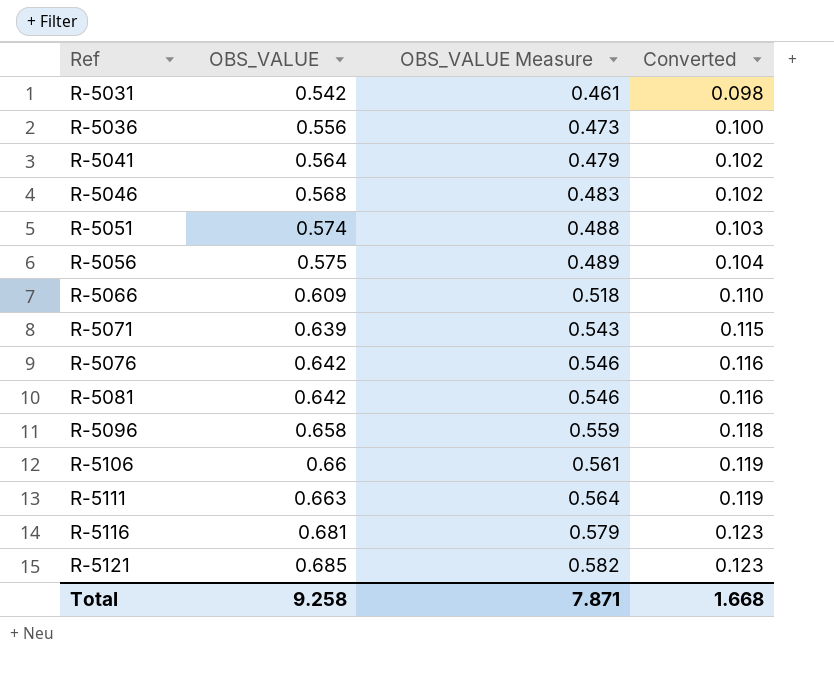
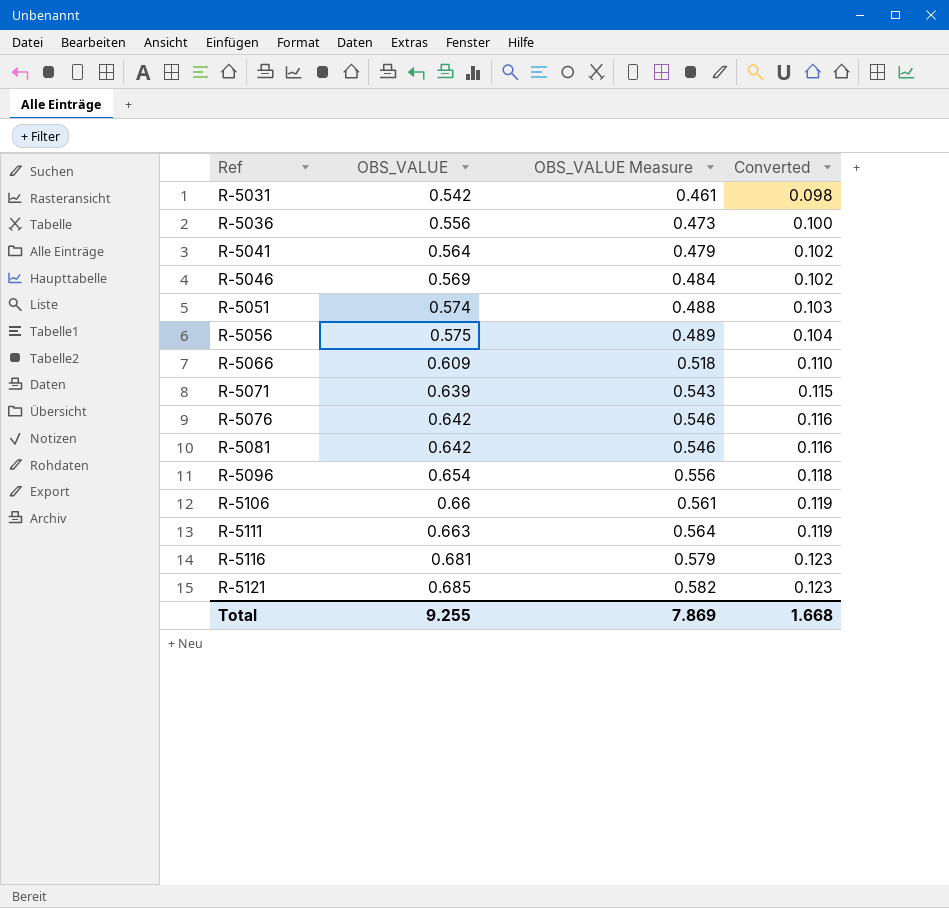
R-5046 | OBS_VALUE: 0.568 -> 0.569
R-5046 | OBS_VALUE Measure: 0.483 -> 0.484
R-5096 | OBS_VALUE: 0.658 -> 0.654
R-5096 | OBS_VALUE Measure: 0.559 -> 0.556
Total | OBS_VALUE: 9.258 -> 9.255
Total | OBS_VALUE Measure: 7.871 -> 7.869

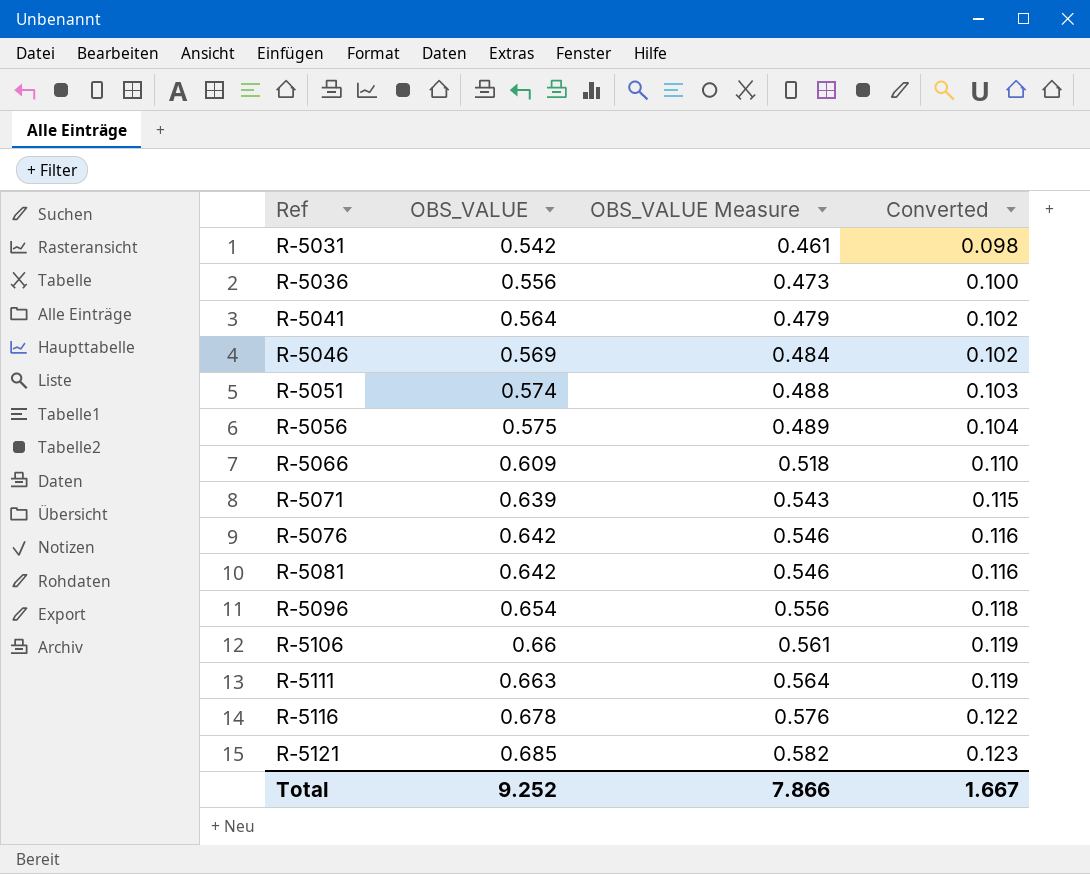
R-5116 | OBS_VALUE: 0.681 -> 0.678
R-5116 | OBS_VALUE Measure: 0.579 -> 0.576
R-5116 | Converted: 0.123 -> 0.122
Total | OBS_VALUE: 9.255 -> 9.252
Total | OBS_VALUE Measure: 7.869 -> 7.866
Total | Converted: 1.668 -> 1.667

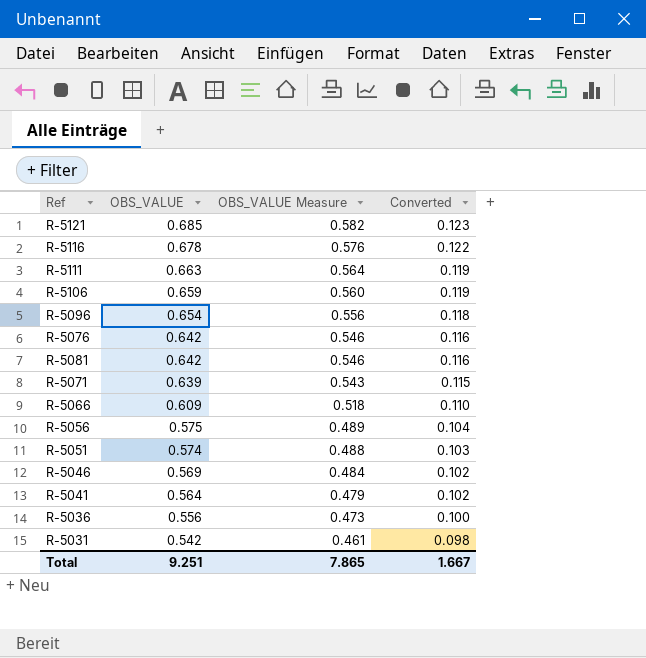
row order: Ref ascending -> OBS_VALUE descending
R-5106 | OBS_VALUE: 0.66 -> 0.659
R-5106 | OBS_VALUE Measure: 0.561 -> 0.560
Total | OBS_VALUE: 9.252 -> 9.251
Total | OBS_VALUE Measure: 7.866 -> 7.865

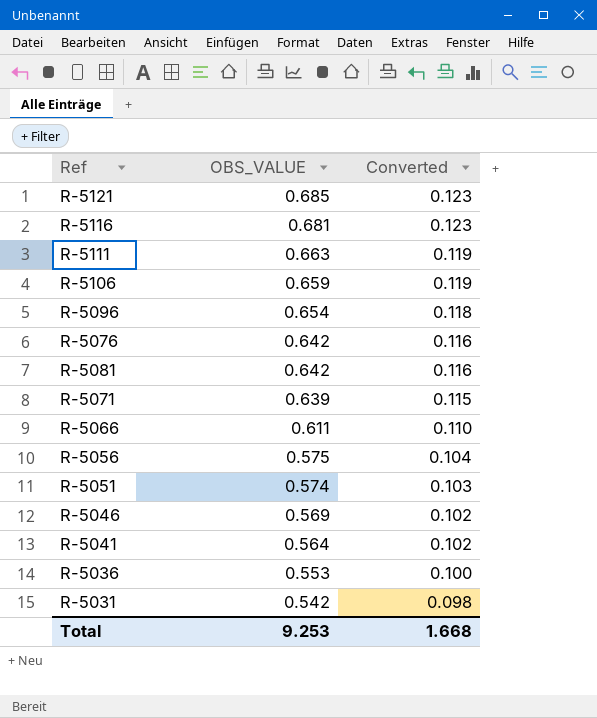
column OBS_VALUE Measure | formula: [OBS_VALUE] * 0.85 -> none
R-5116 | OBS_VALUE: 0.678 -> 0.681
R-5116 | Converted: 0.122 -> 0.123
R-5066 | OBS_VALUE: 0.609 -> 0.611
R-5036 | OBS_VALUE: 0.556 -> 0.553
Total | OBS_VALUE: 9.251 -> 9.253
Total | Converted: 1.667 -> 1.668

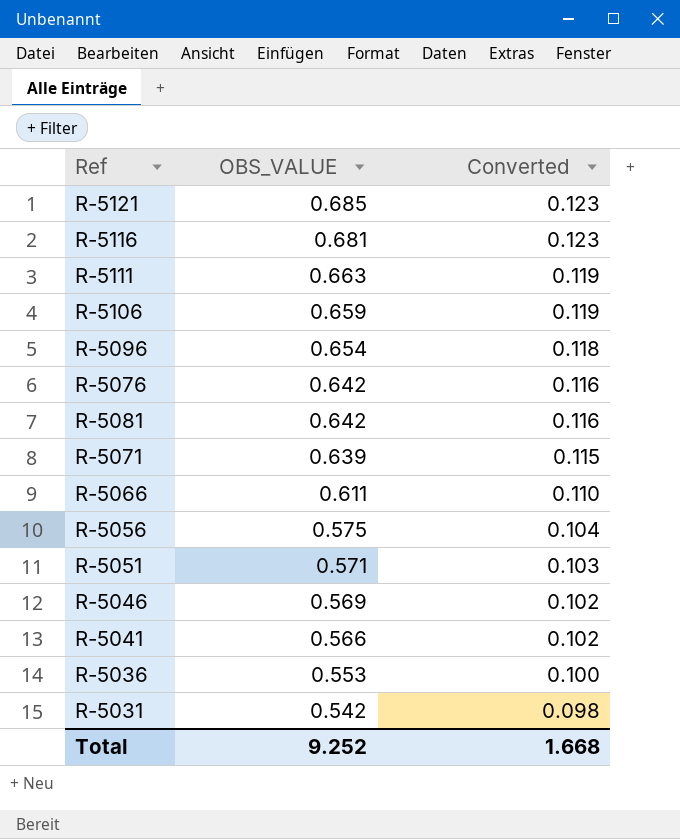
R-5051 | OBS_VALUE: 0.574 -> 0.571
R-5041 | OBS_VALUE: 0.564 -> 0.566
Total | OBS_VALUE: 9.253 -> 9.252

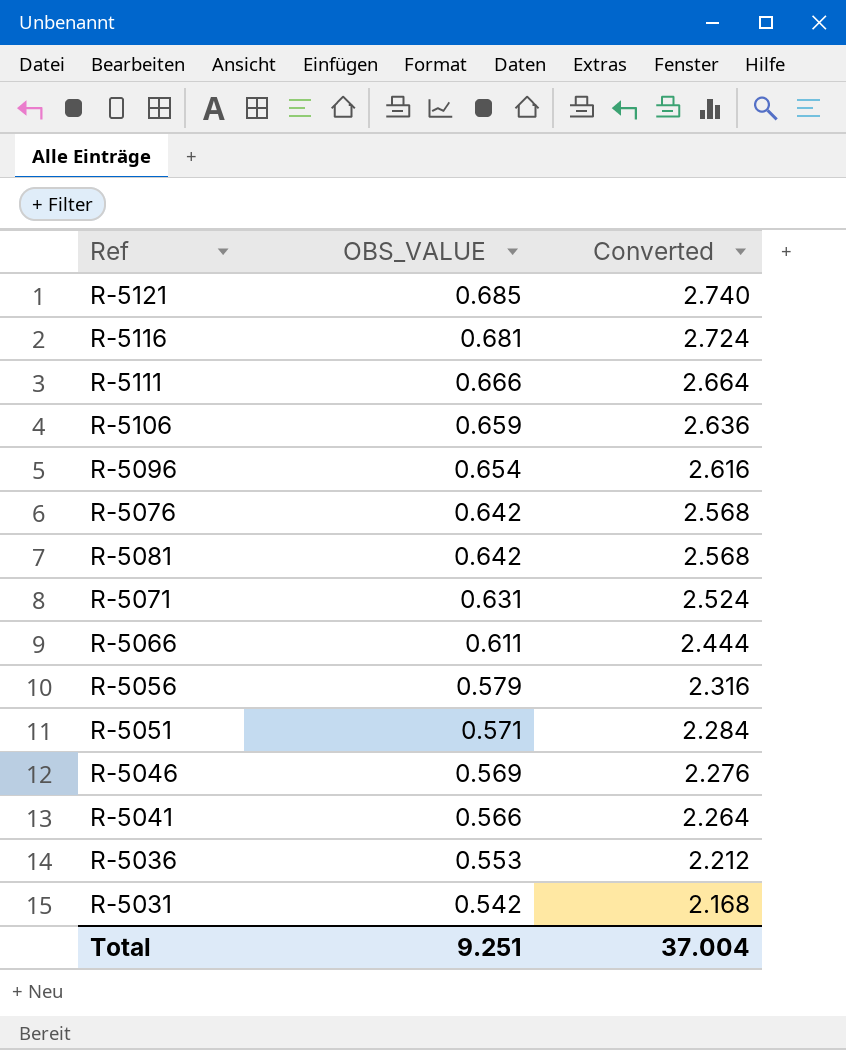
column Converted | formula: [OBS_VALUE] * 0.18 -> [OBS_VALUE] * 4
R-5111 | OBS_VALUE: 0.663 -> 0.666
R-5071 | OBS_VALUE: 0.639 -> 0.631
R-5056 | OBS_VALUE: 0.575 -> 0.579
Total | OBS_VALUE: 9.252 -> 9.251
Total | Converted: 1.668 -> 37.004

